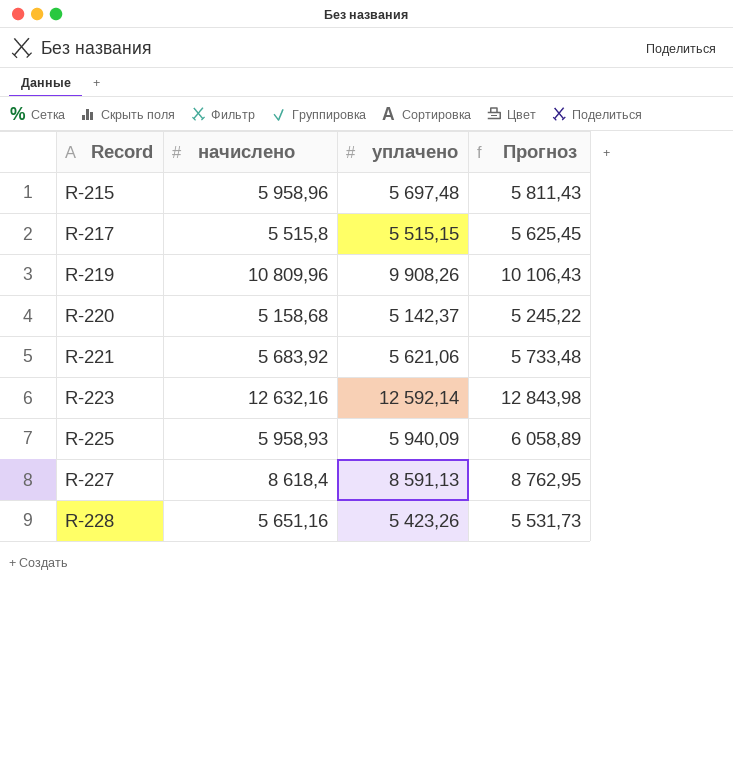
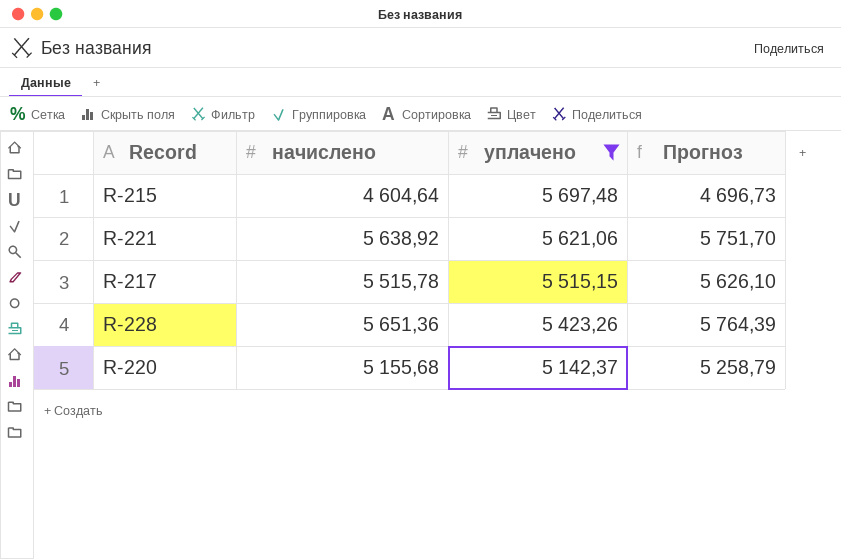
filter: none -> уплачено <= 5 697,48
row order: Record ascending -> уплачено descending
column Прогноз | formula: [уплачено] * 1,02 -> [начислено] * 1,02
R-215 | начислено: 5 958,96 -> 4 604,64
R-221 | начислено: 5 683,92 -> 5 638,92
R-217 | начислено: 5 515,8 -> 5 515,78
R-228 | начислено: 5 651,16 -> 5 651,36
R-220 | начислено: 5 158,68 -> 5 155,68

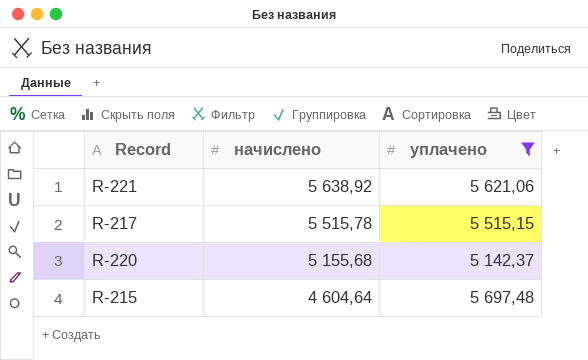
row order: уплачено descending -> начислено descending
column Прогноз | formula: [начислено] * 1,02 -> none
row R-228: 5 651,36 | 5 423,26 | 5 764,39 -> none

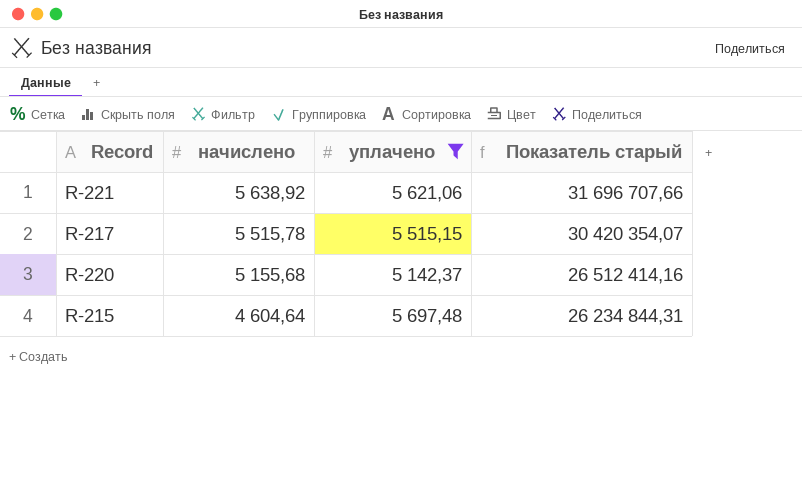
column Показатель старый | formula: none -> [начислено] * [уплачено]

